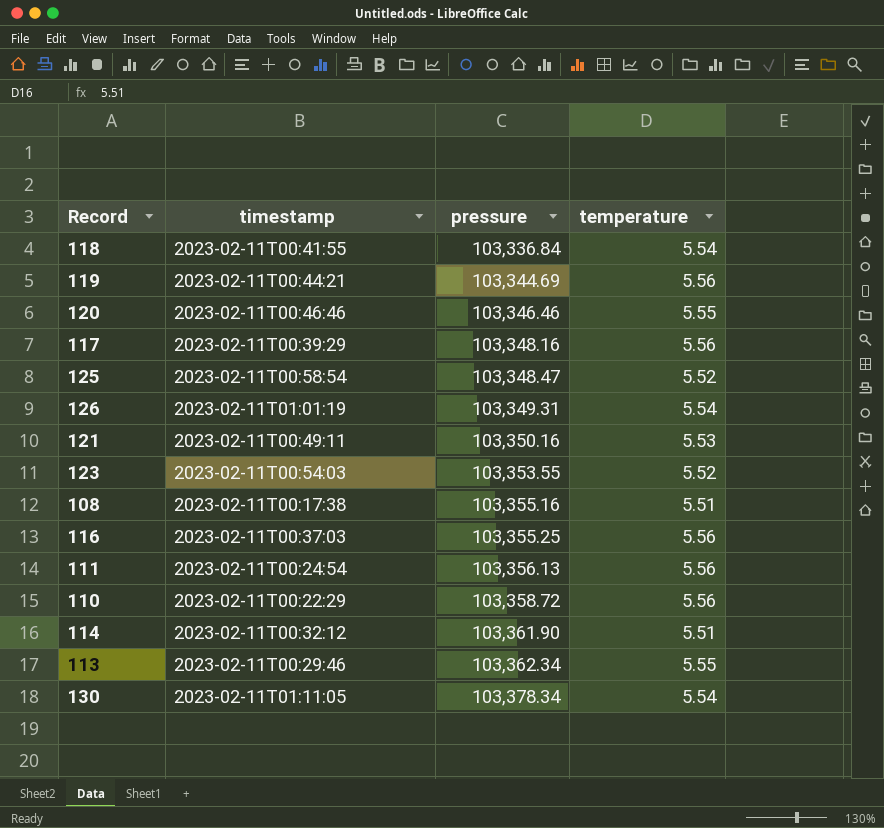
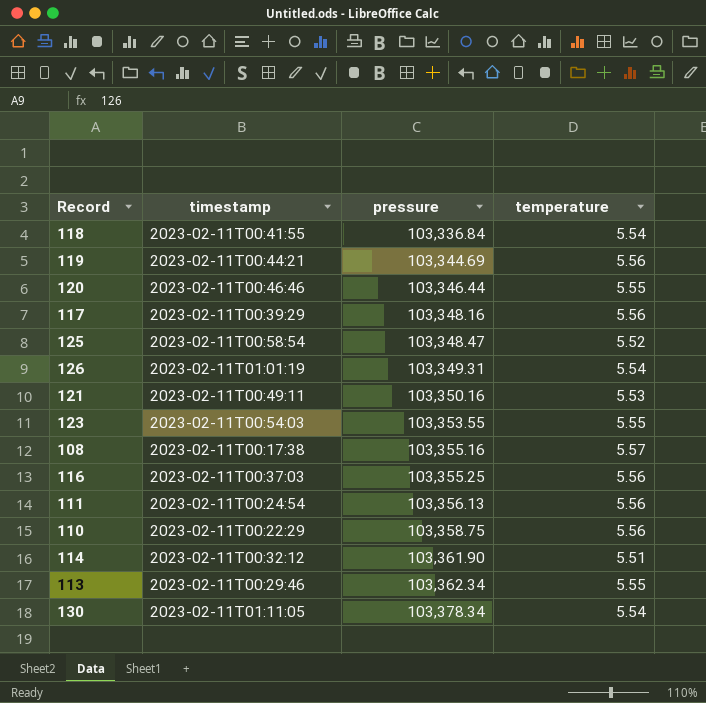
120 | pressure: 103,346.46 -> 103,346.44
123 | temperature: 5.52 -> 5.55
108 | temperature: 5.51 -> 5.57
110 | pressure: 103,358.72 -> 103,358.75

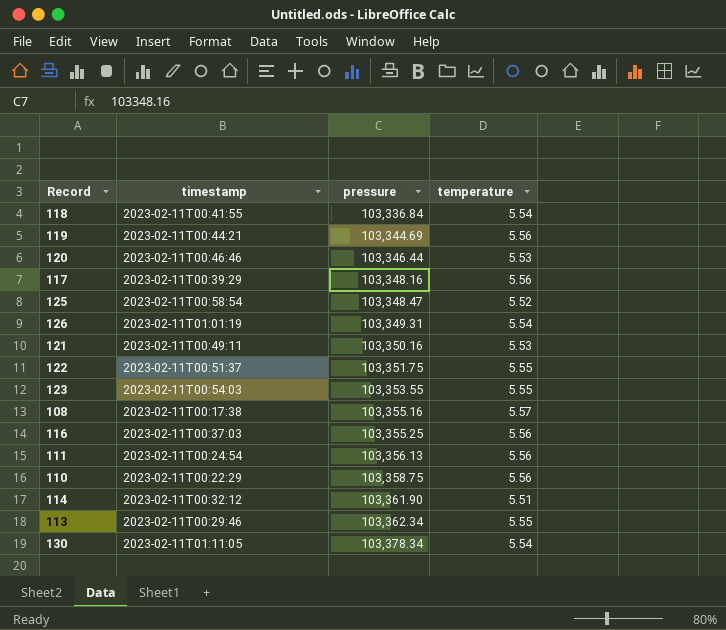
120 | temperature: 5.55 -> 5.53
row 122: none -> 2023-02-11T00:51:37 | 103,351.75 | 5.55

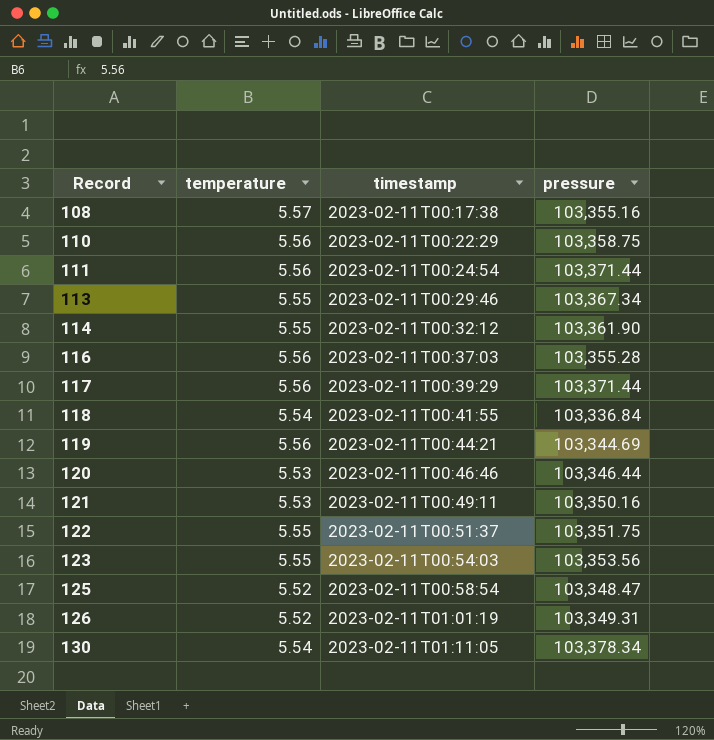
row order: pressure ascending -> Record ascending
column temperature | position: 4 -> 2
111 | pressure: 103,356.13 -> 103,371.44
113 | pressure: 103,362.34 -> 103,367.34
114 | temperature: 5.51 -> 5.55
116 | pressure: 103,355.25 -> 103,355.28
117 | pressure: 103,348.16 -> 103,371.44
123 | pressure: 103,353.55 -> 103,353.56
126 | temperature: 5.54 -> 5.52

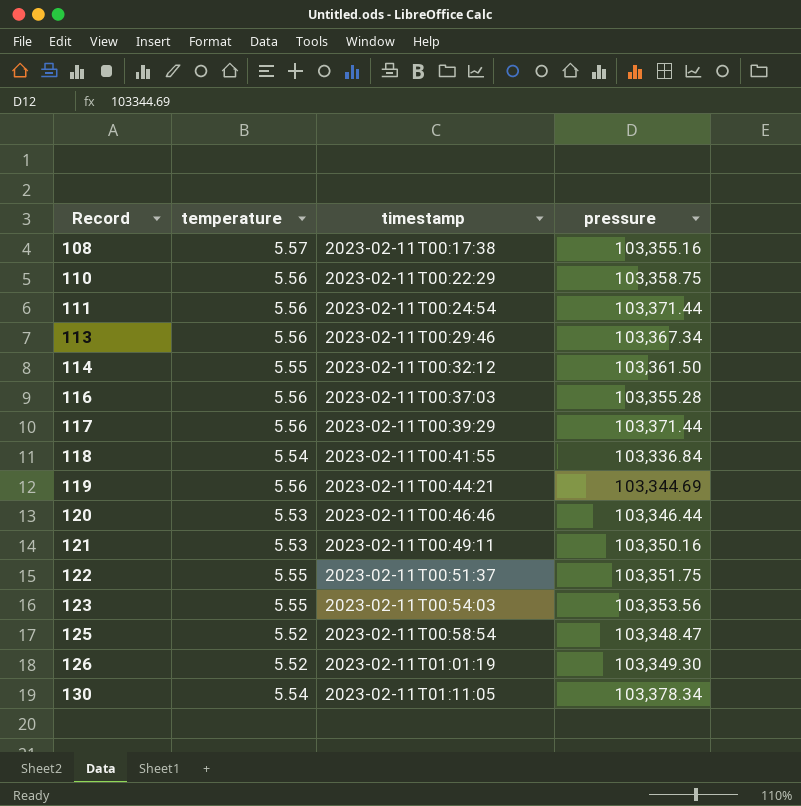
113 | temperature: 5.55 -> 5.56
114 | pressure: 103,361.90 -> 103,361.50
126 | pressure: 103,349.31 -> 103,349.30

